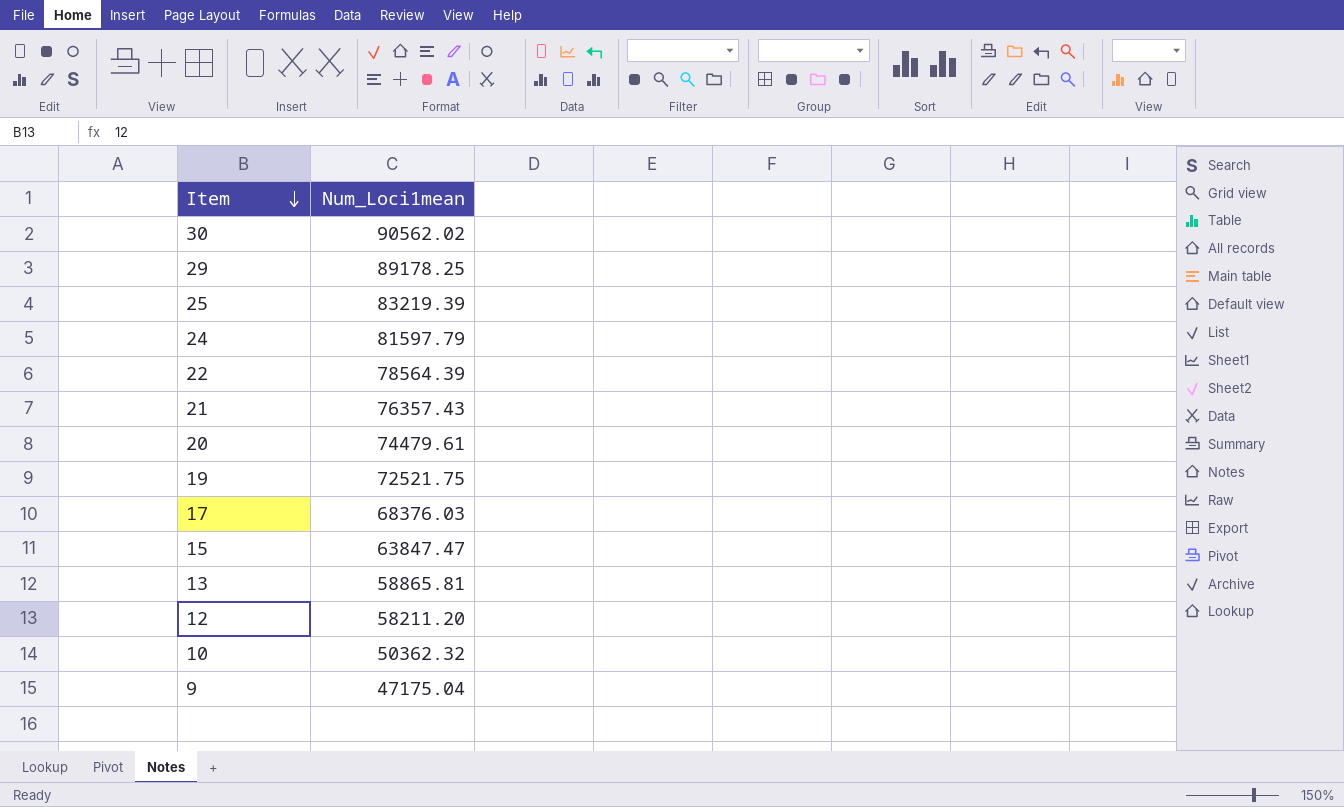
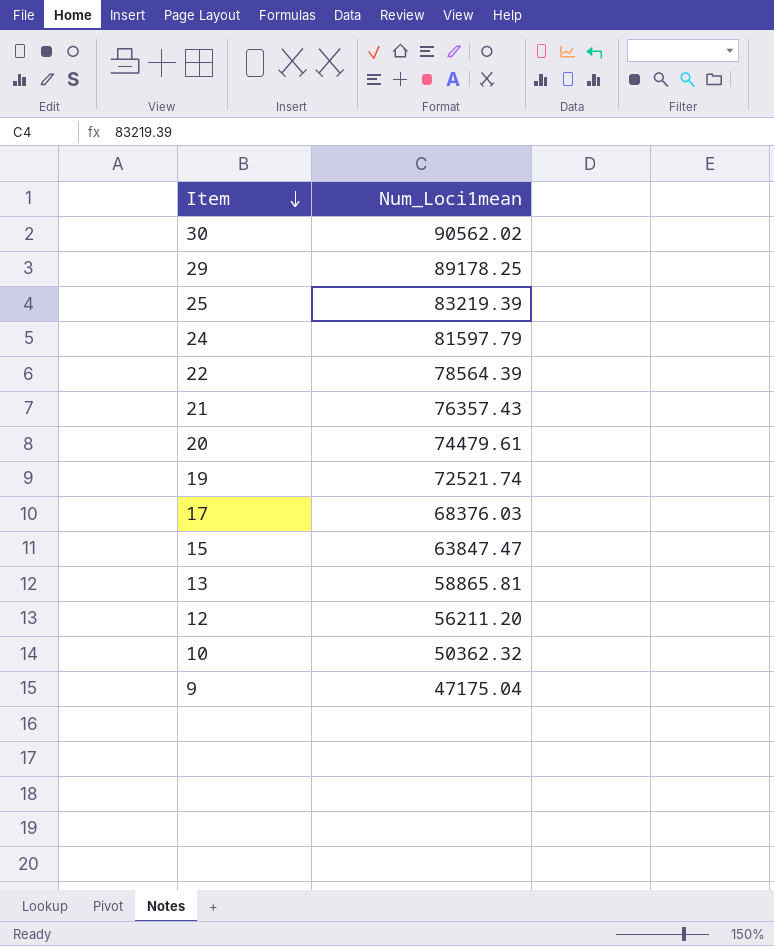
19 | Num_Loci1mean: 72521.75 -> 72521.74
12 | Num_Loci1mean: 58211.20 -> 56211.20

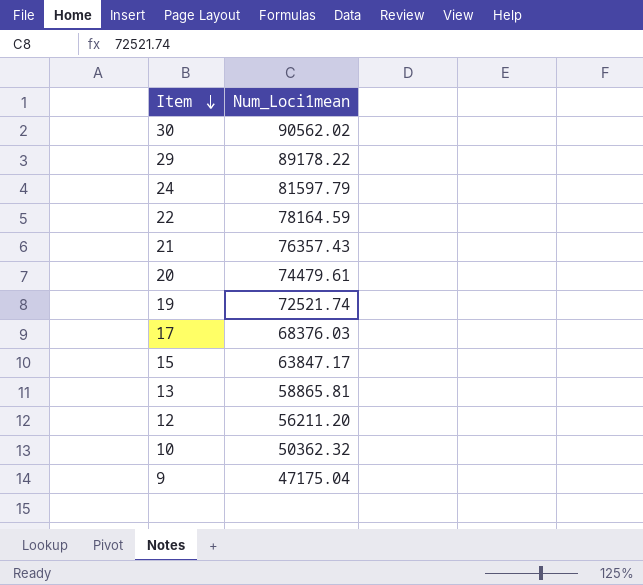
row 25: 83219.39 -> none
29 | Num_Loci1mean: 89178.25 -> 89178.22
22 | Num_Loci1mean: 78564.39 -> 78164.59
15 | Num_Loci1mean: 63847.47 -> 63847.17

